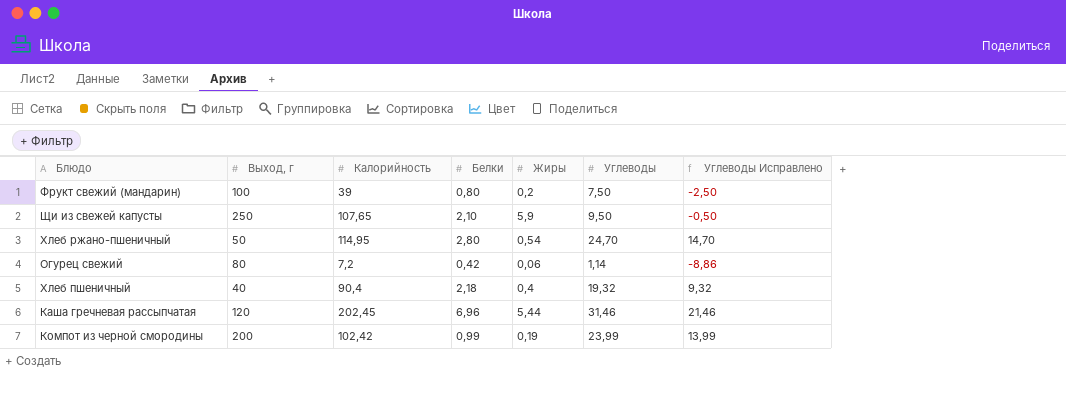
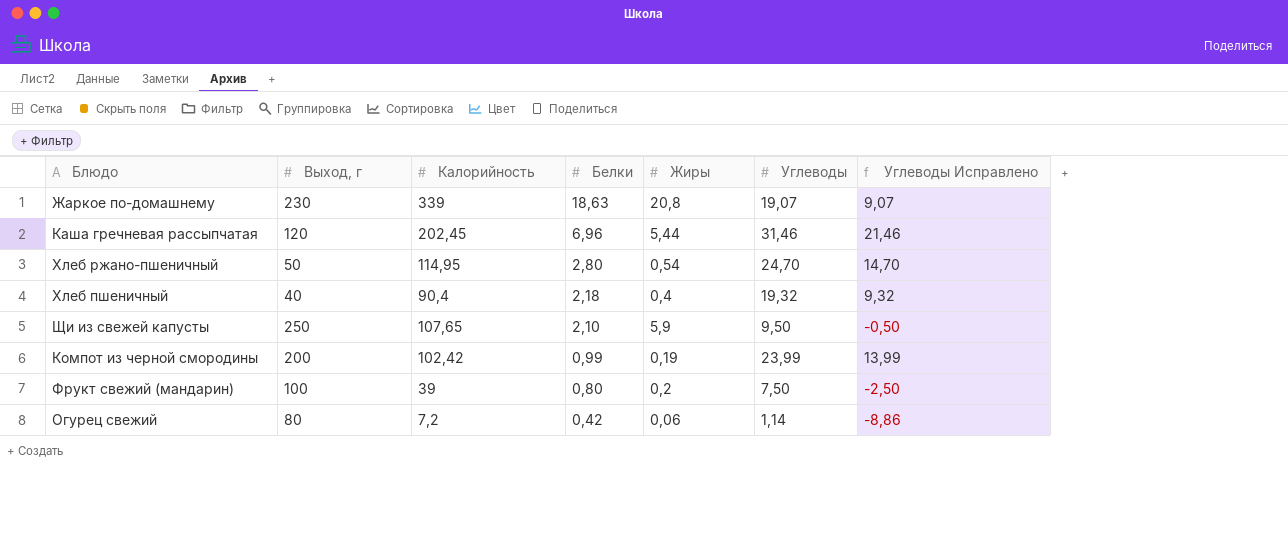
row order: none -> Белки descending
row Жаркое по-домашнему: none -> 230 | 339 | 18,63 | 20,8 | 19,07 | 9,07

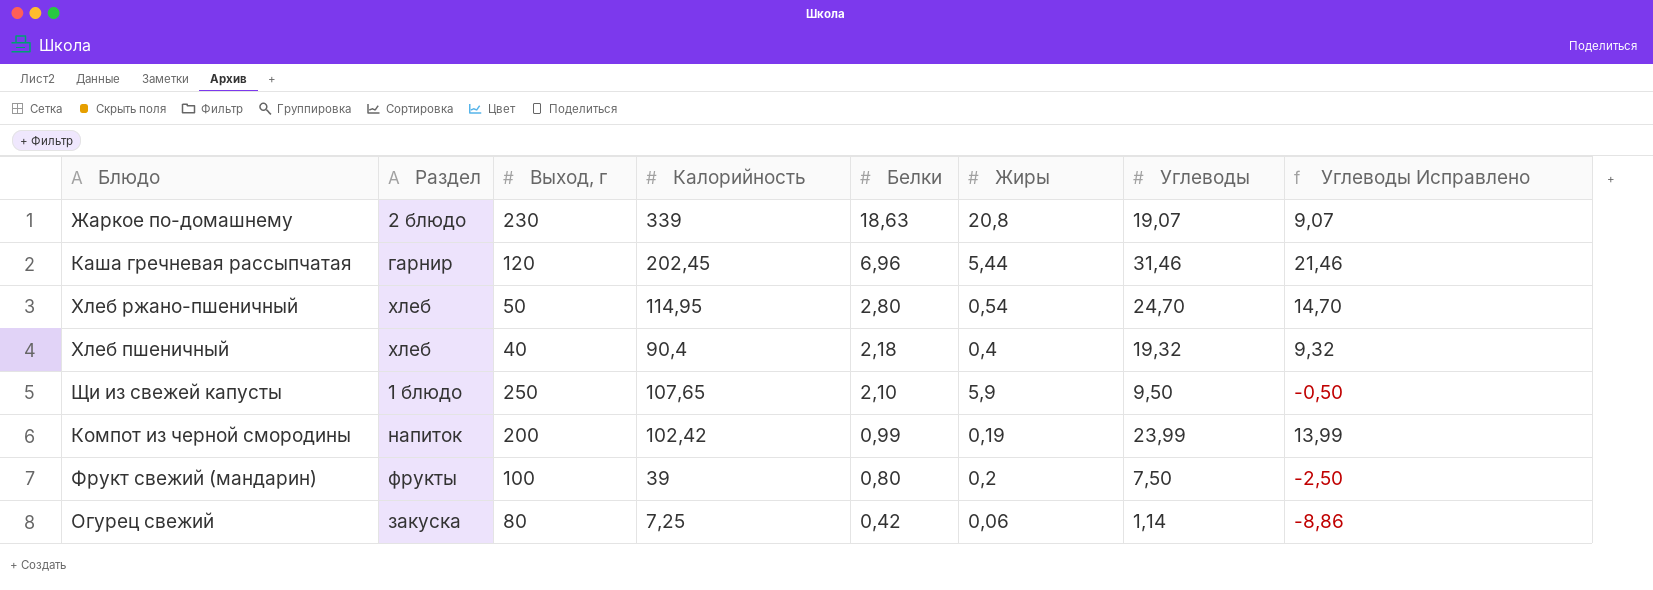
column Раздел | position: none -> 2
Огурец свежий | Калорийность: 7,2 -> 7,25

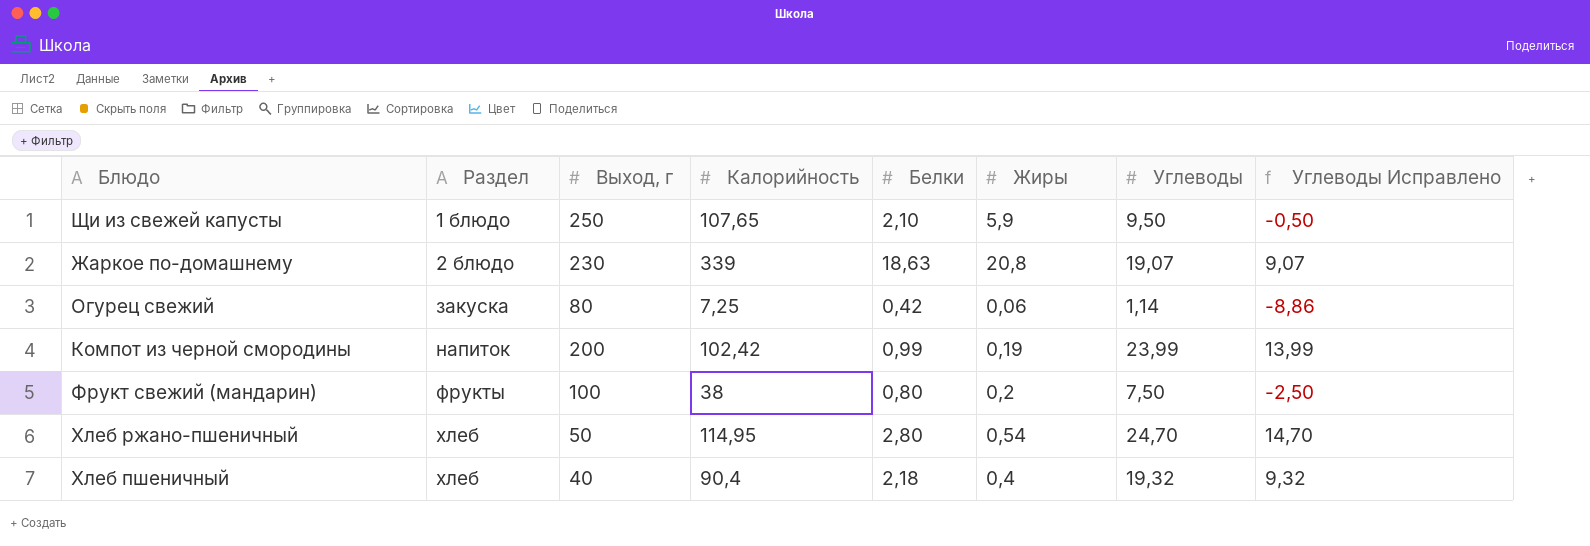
row order: Белки descending -> Раздел ascending
row Каша гречневая рассыпчатая: гарнир | 120 | 202,45 | 6,96 | 5,44 | 31,46 | 21,46 -> none
Фрукт свежий (мандарин) | Калорийность: 39 -> 38

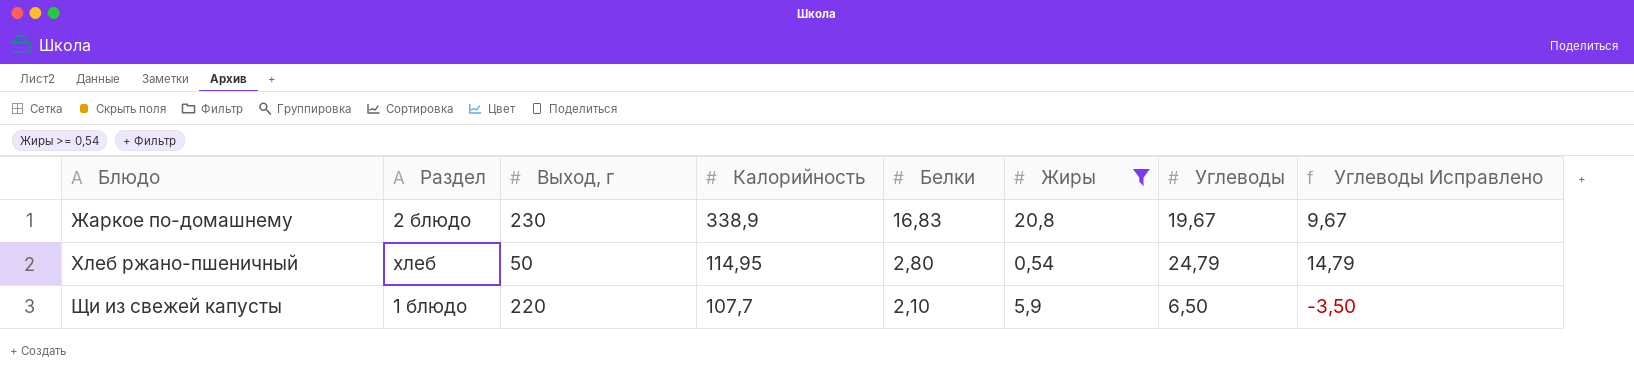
filter: none -> Жиры >= 0,54
row order: Раздел ascending -> Блюдо ascending
Жаркое по-домашнему | Калорийность: 339 -> 338,9
Жаркое по-домашнему | Белки: 18,63 -> 16,83
Жаркое по-домашнему | Углеводы: 19,07 -> 19,67
Жаркое по-домашнему | Углеводы Исправлено: 9,07 -> 9,67
Хлеб ржано-пшеничный | Углеводы: 24,70 -> 24,79
Хлеб ржано-пшеничный | Углеводы Исправлено: 14,70 -> 14,79
Щи из свежей капусты | Выход, г: 250 -> 220
Щи из свежей капусты | Калорийность: 107,65 -> 107,7
Щи из свежей капусты | Углеводы: 9,50 -> 6,50
Щи из свежей капусты | Углеводы Исправлено: -0,50 -> -3,50

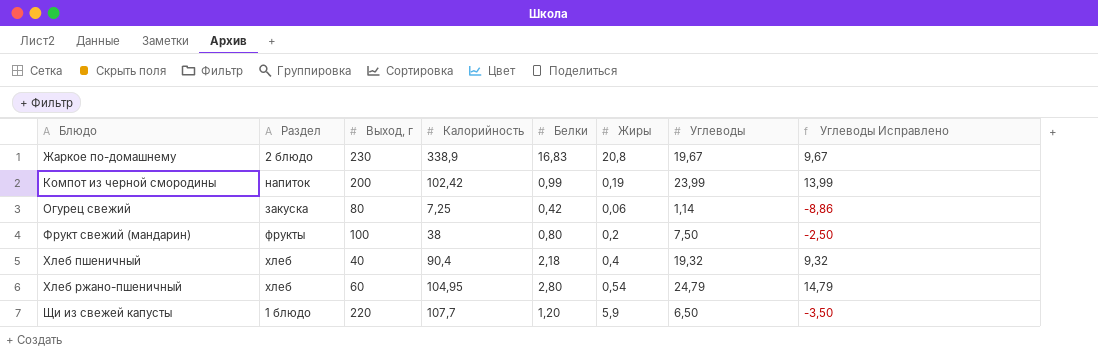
filter: Жиры >= 0,54 -> none
Хлеб ржано-пшеничный | Выход, г: 50 -> 60
Хлеб ржано-пшеничный | Калорийность: 114,95 -> 104,95
Щи из свежей капусты | Белки: 2,10 -> 1,20

